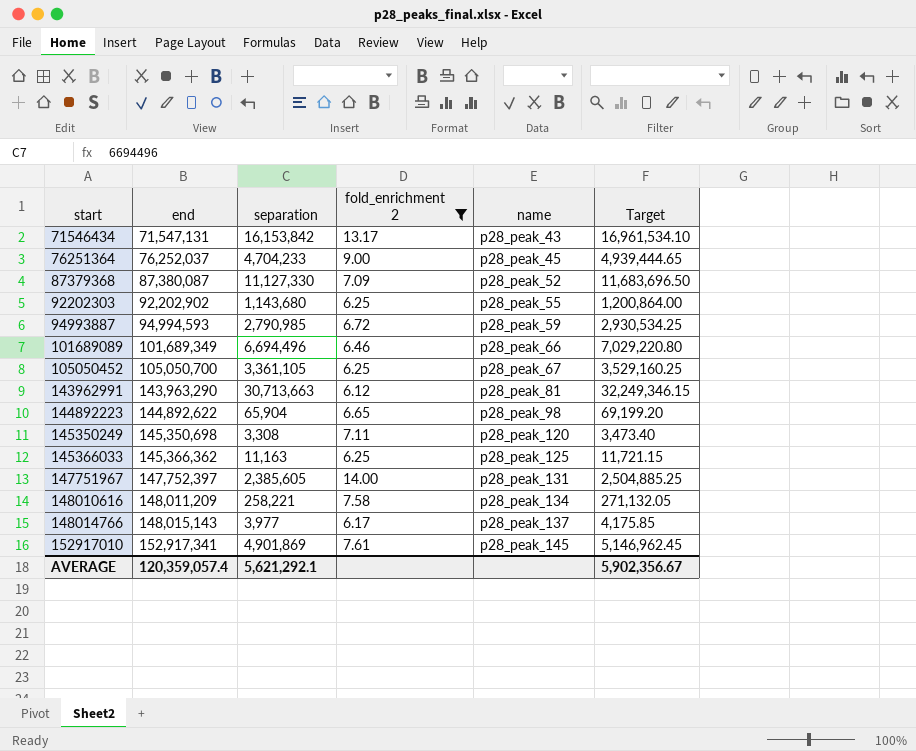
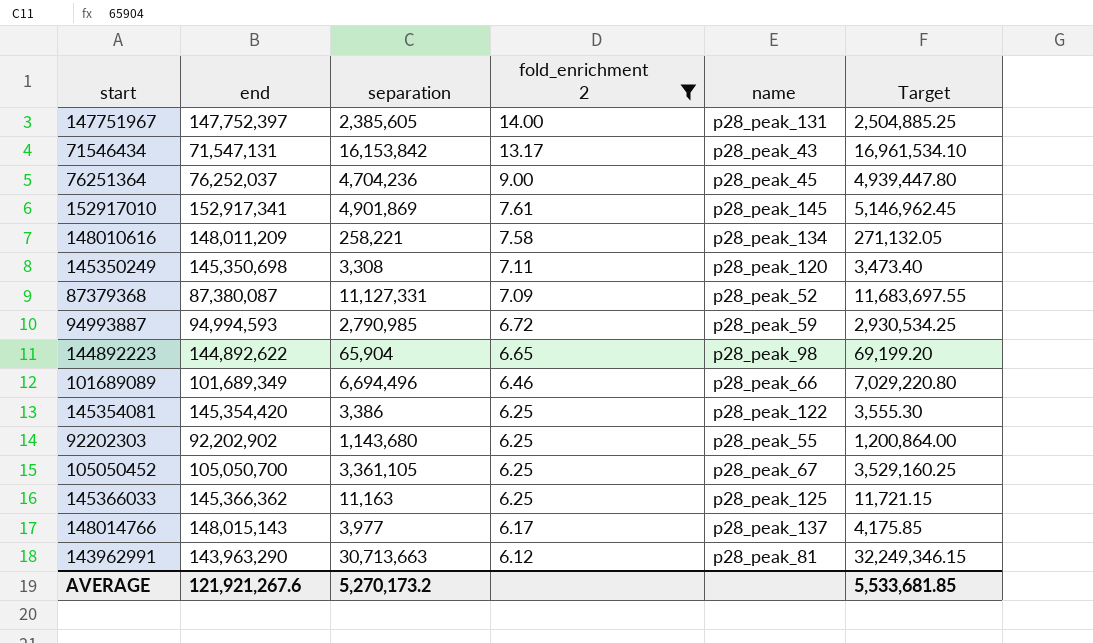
row order: start ascending -> fold_enrichment 2 descending
76251364 | separation: 4,704,233 -> 4,704,236
76251364 | Target: 4,939,444.65 -> 4,939,447.80
87379368 | separation: 11,127,330 -> 11,127,331
87379368 | Target: 11,683,696.50 -> 11,683,697.55
row 145354081: none -> 145,354,420 | 3,386 | 6.25 | p28_peak_122 | 3,555.30
AVERAGE | end: 120,359,057.4 -> 121,921,267.6
AVERAGE | separation: 5,621,292.1 -> 5,270,173.2
AVERAGE | Target: 5,902,356.67 -> 5,533,681.85

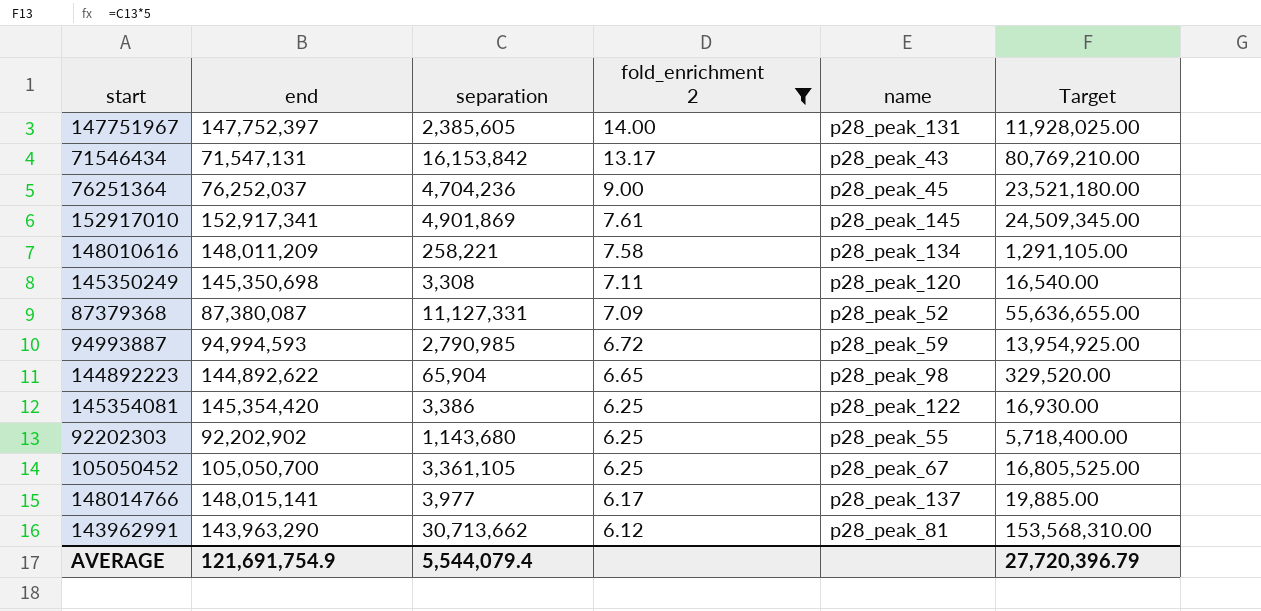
column Target | formula: [separation] * 1.05 -> [separation] * 5
row 101689089: 101,689,349 | 6,694,496 | 6.46 | p28_peak_66 | 7,029,220.80 -> none
row 145366033: 145,366,362 | 11,163 | 6.25 | p28_peak_125 | 11,721.15 -> none
148014766 | end: 148,015,143 -> 148,015,141
143962991 | separation: 30,713,663 -> 30,713,662
AVERAGE | end: 121,921,267.6 -> 121,691,754.9
AVERAGE | separation: 5,270,173.2 -> 5,544,079.4
AVERAGE | Target: 5,533,681.85 -> 27,720,396.79

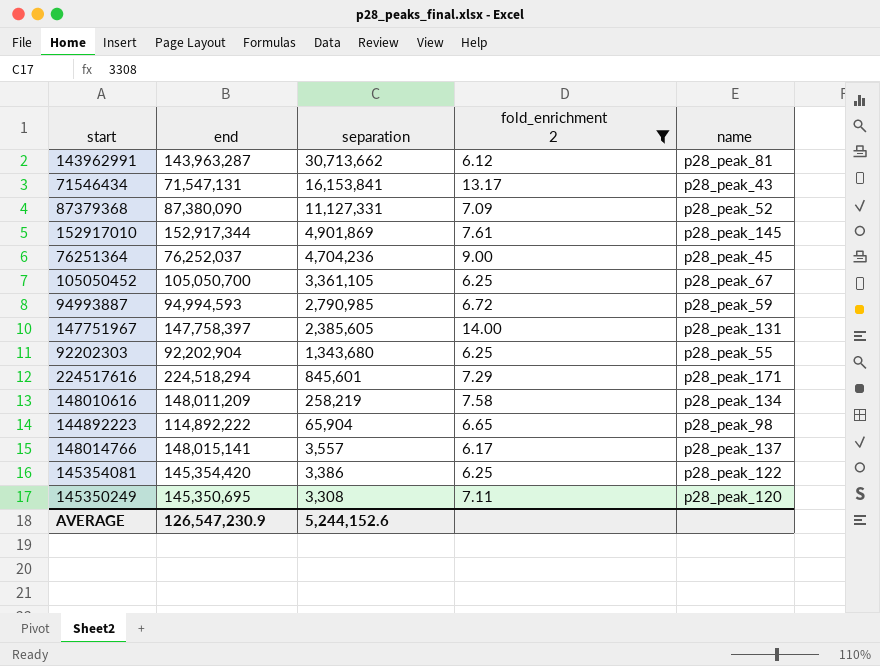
row order: fold_enrichment 2 descending -> separation descending
column Target | formula: [separation] * 5 -> none
143962991 | end: 143,963,290 -> 143,963,287
71546434 | separation: 16,153,842 -> 16,153,841
87379368 | end: 87,380,087 -> 87,380,090
152917010 | end: 152,917,341 -> 152,917,344
147751967 | end: 147,752,397 -> 147,758,397
92202303 | end: 92,202,902 -> 92,202,904
92202303 | separation: 1,143,680 -> 1,343,680
row 224517616: none -> 224,518,294 | 845,601 | 7.29 | p28_peak_171
148010616 | separation: 258,221 -> 258,219
144892223 | end: 144,892,622 -> 114,892,222
148014766 | separation: 3,977 -> 3,557
145350249 | end: 145,350,698 -> 145,350,695
AVERAGE | end: 121,691,754.9 -> 126,547,230.9
AVERAGE | separation: 5,544,079.4 -> 5,244,152.6

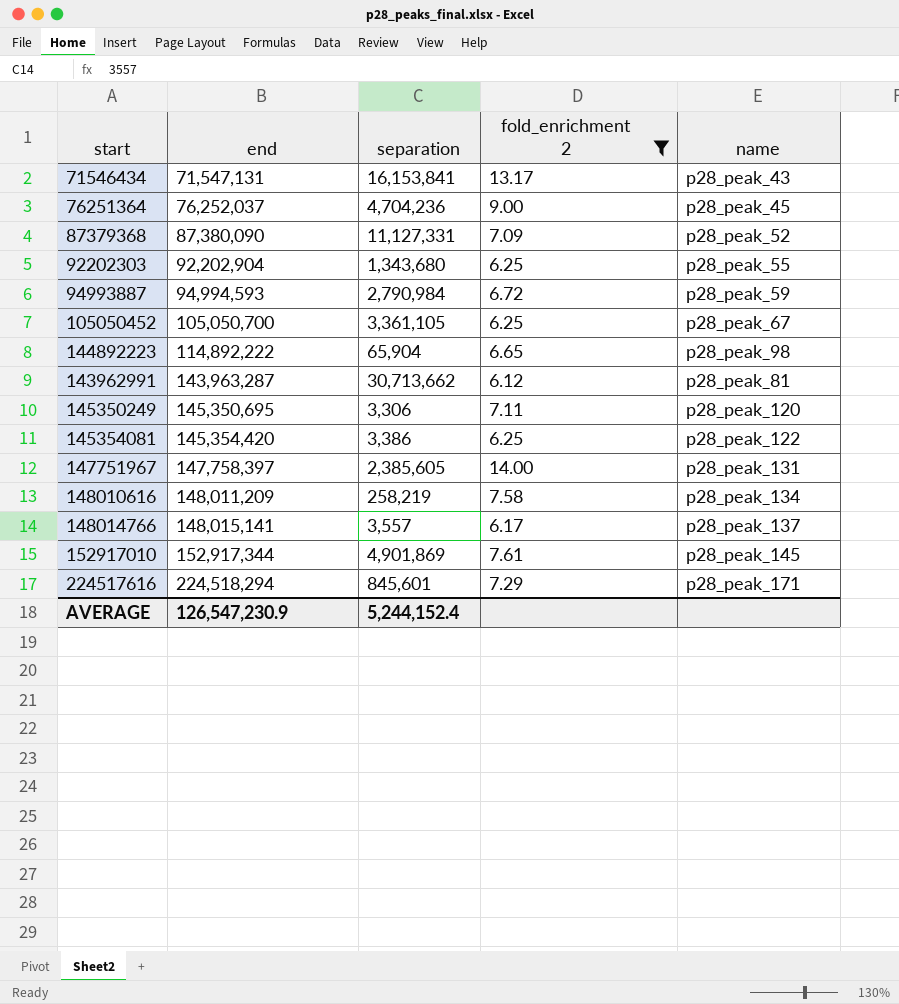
row order: separation descending -> end ascending
94993887 | separation: 2,790,985 -> 2,790,984
145350249 | separation: 3,308 -> 3,306
AVERAGE | separation: 5,244,152.6 -> 5,244,152.4

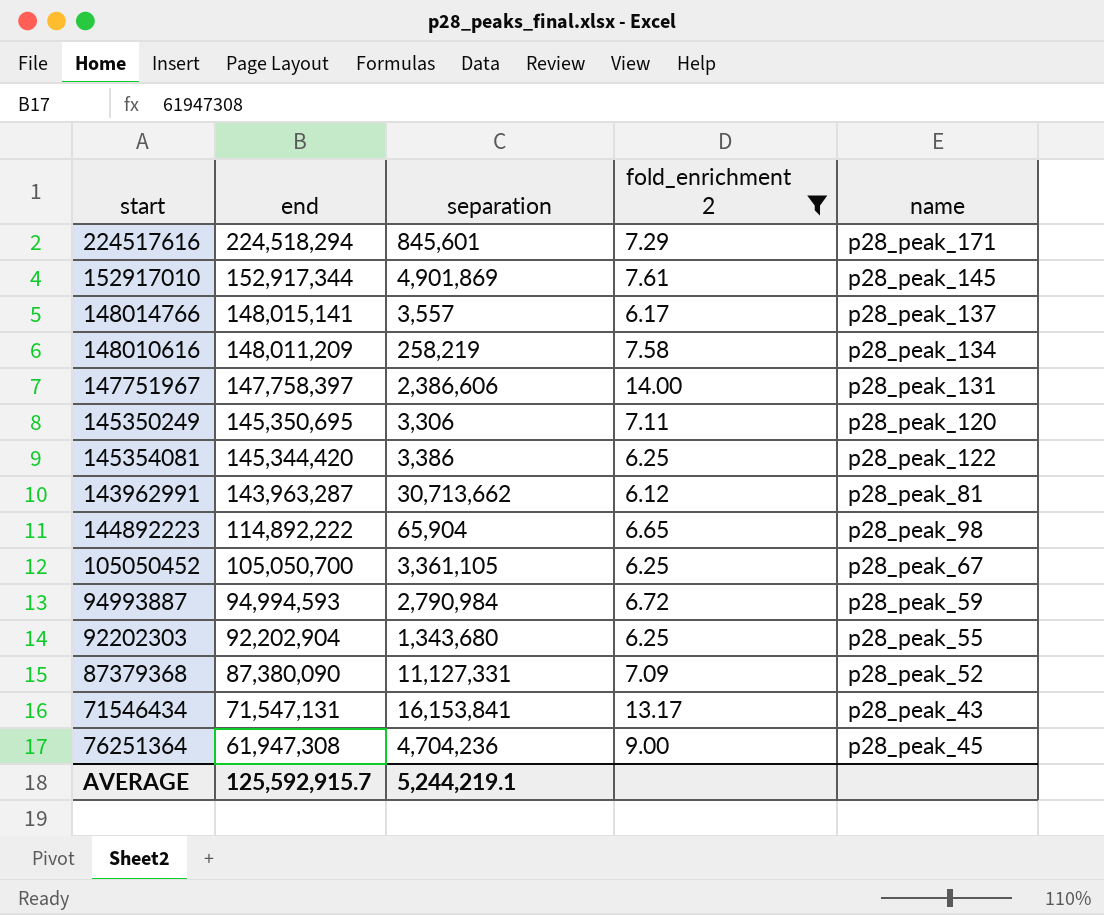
row order: end ascending -> end descending
147751967 | separation: 2,385,605 -> 2,386,606
145354081 | end: 145,354,420 -> 145,344,420
76251364 | end: 76,252,037 -> 61,947,308
AVERAGE | end: 126,547,230.9 -> 125,592,915.7
AVERAGE | separation: 5,244,152.4 -> 5,244,219.1

